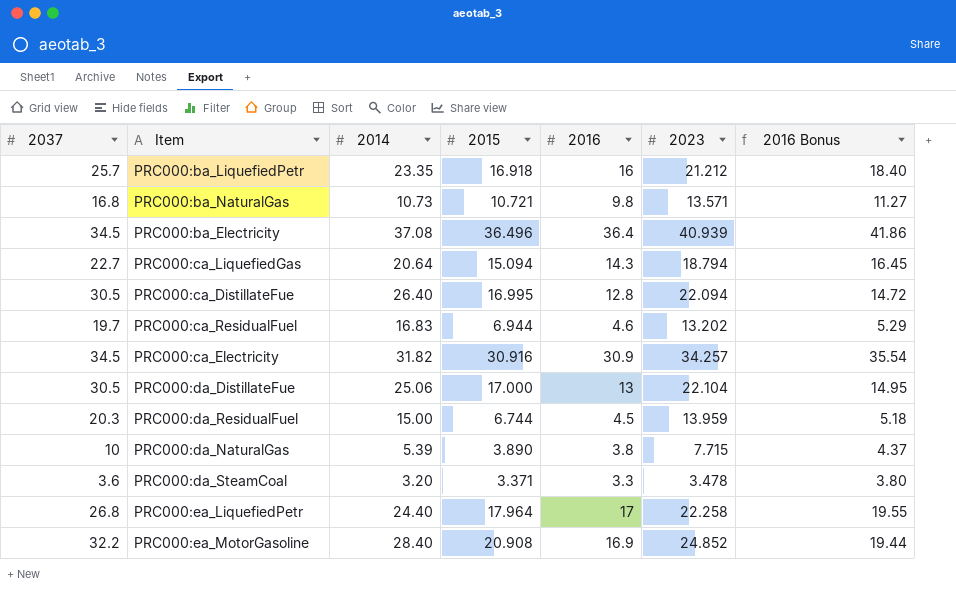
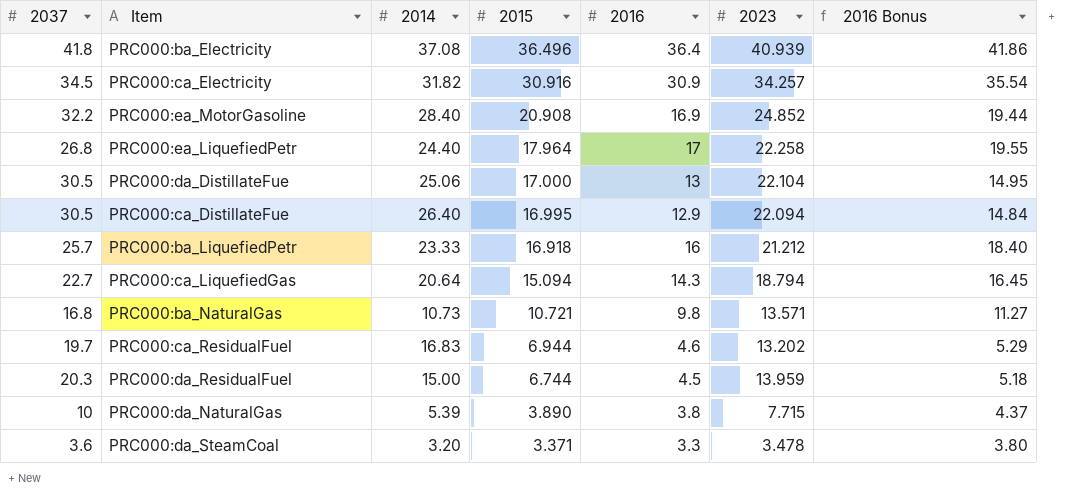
row order: none -> 2015 descending
PRC000:ba_Electricity | 2037: 34.5 -> 41.8
PRC000:ca_DistillateFue | 2016: 12.8 -> 12.9
PRC000:ca_DistillateFue | 2016 Bonus: 14.72 -> 14.84
PRC000:ba_LiquefiedPetr | 2014: 23.35 -> 23.33

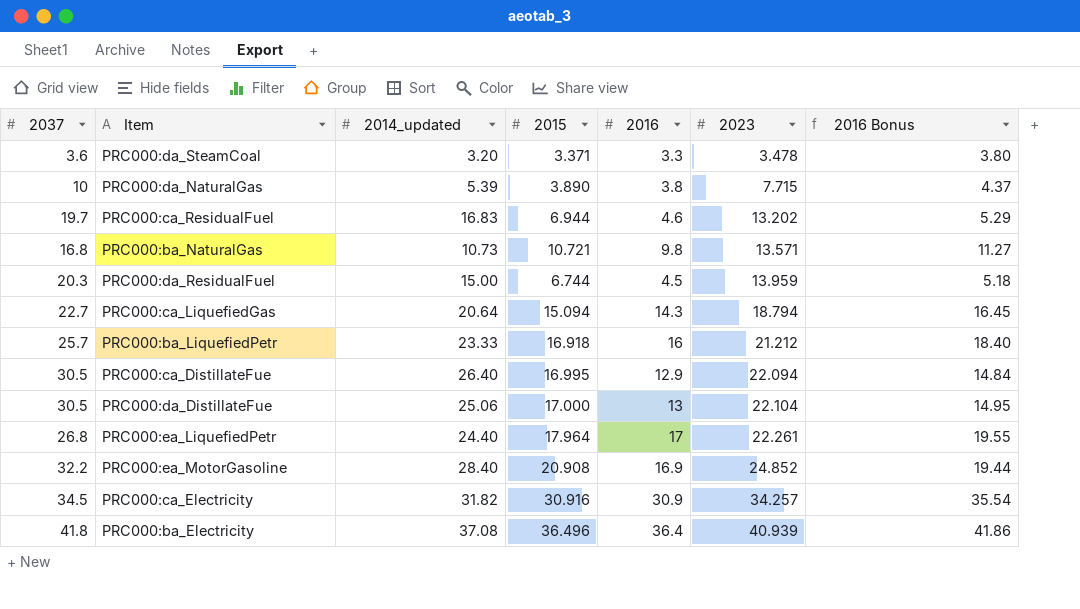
row order: 2015 descending -> 2023 ascending
column name: 2014 -> 2014_updated
PRC000:ea_LiquefiedPetr | 2023: 22.258 -> 22.261

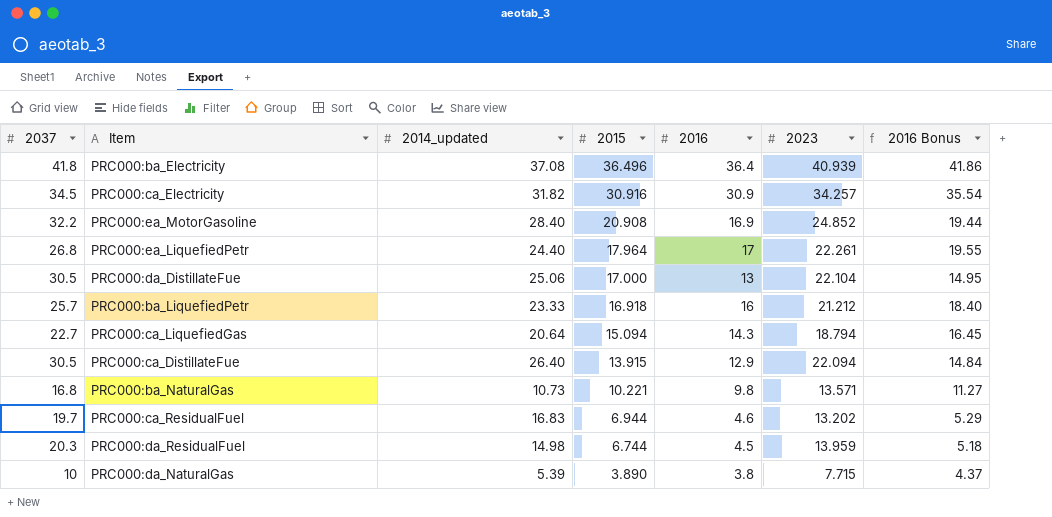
row order: 2023 ascending -> 2015 descending
row PRC000:da_SteamCoal: 3.6 | 3.20 | 3.371 | 3.3 | 3.478 | 3.80 -> none
PRC000:ca_DistillateFue | 2015: 16.995 -> 13.915
PRC000:ba_NaturalGas | 2015: 10.721 -> 10.221
PRC000:da_ResidualFuel | 2014_updated: 15.00 -> 14.98

